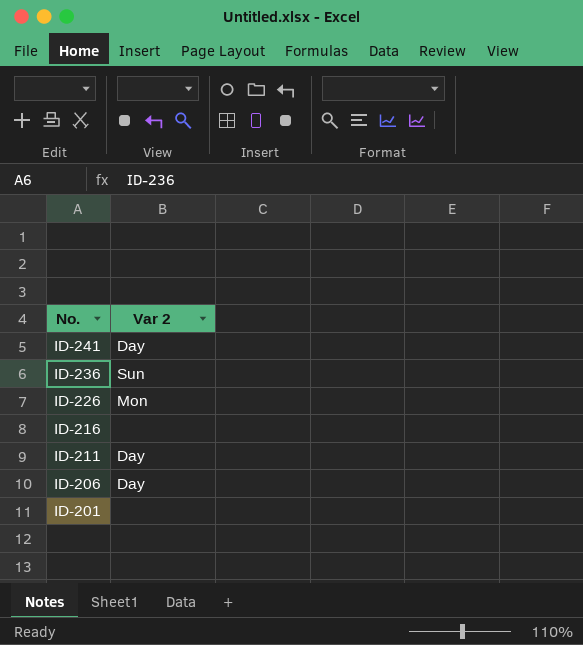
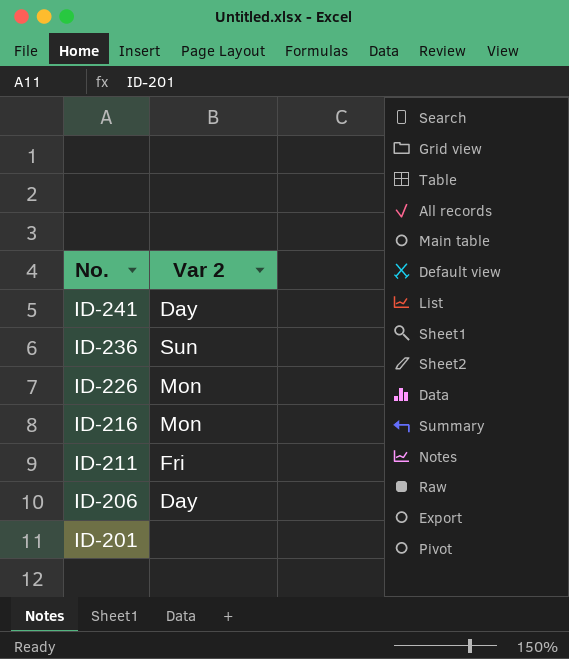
ID-216 | Var 2: none -> Mon
ID-211 | Var 2: Day -> Fri

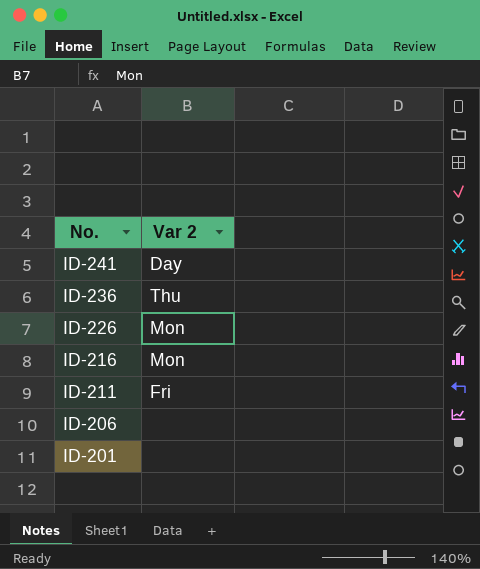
ID-236 | Var 2: Sun -> Thu
ID-206 | Var 2: Day -> none

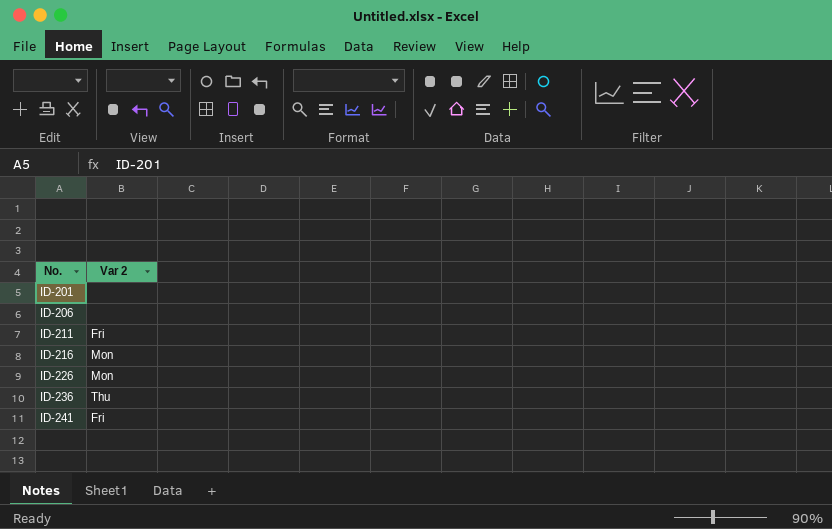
row order: No. descending -> No. ascending
ID-241 | Var 2: Day -> Fri

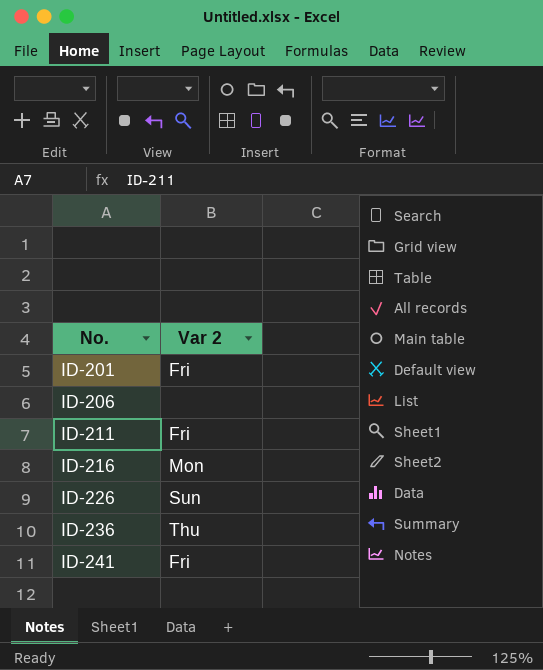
ID-201 | Var 2: none -> Fri
ID-226 | Var 2: Mon -> Sun

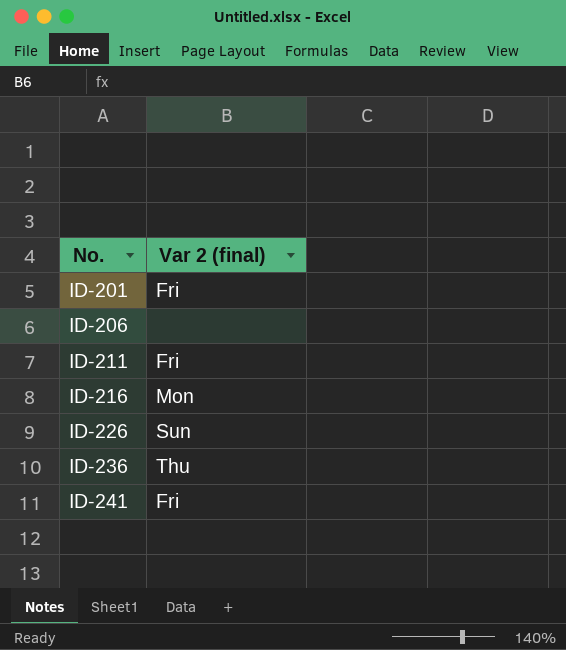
column name: Var 2 -> Var 2 (final)

